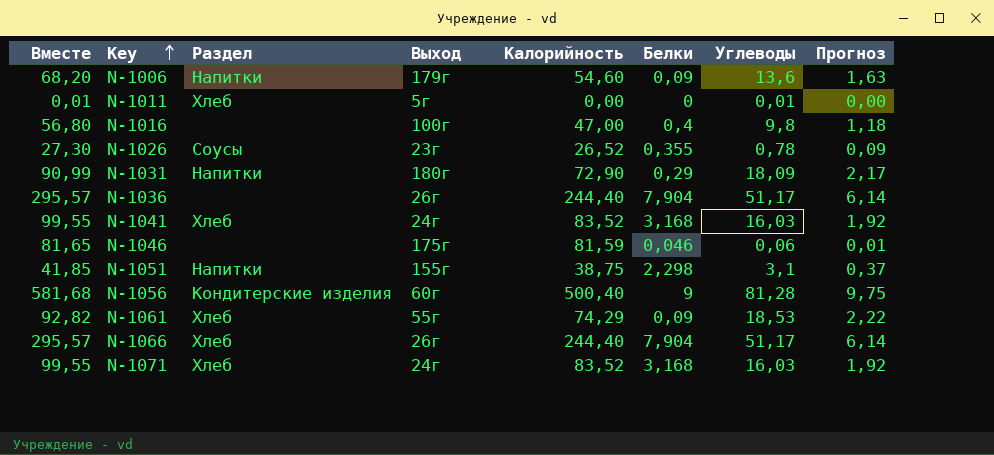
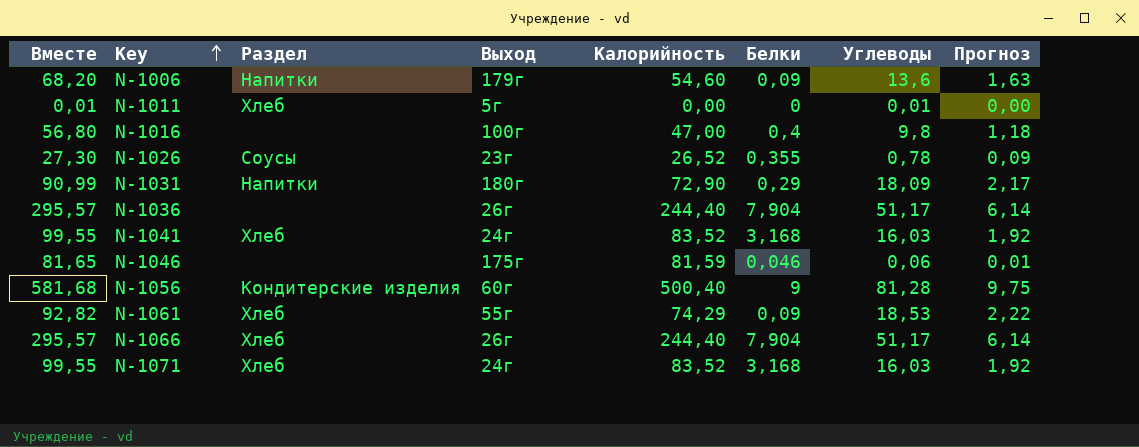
row N-1051: 41,85 | Напитки | 155г | 38,75 | 2,298 | 3,1 | 0,37 -> none

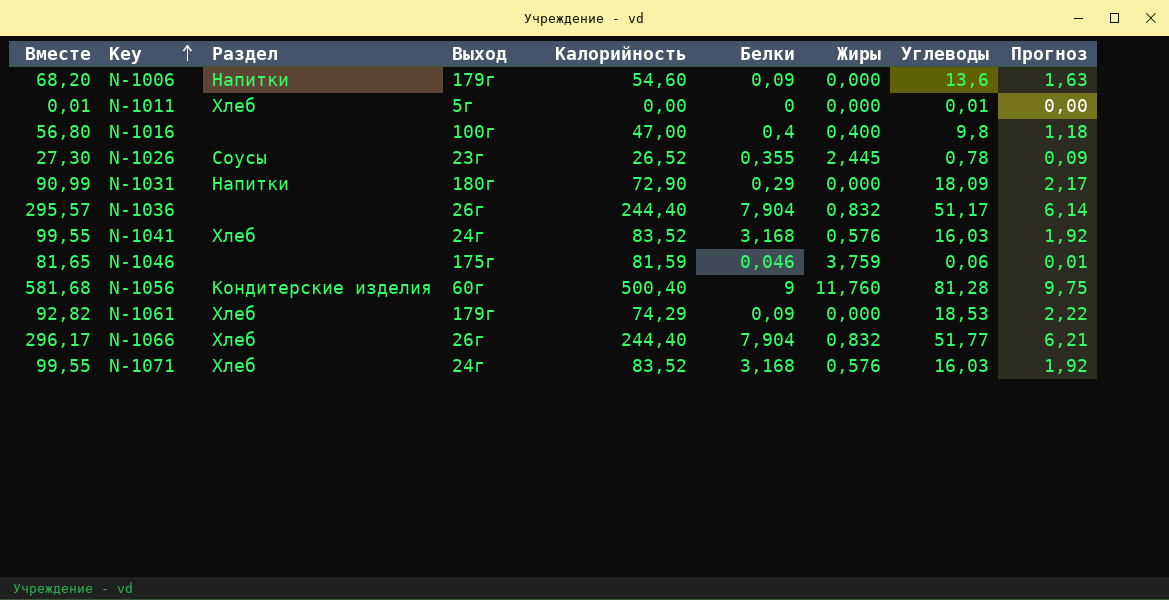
column Жиры | position: none -> 7
N-1061 | Выход: 55г -> 179г
N-1066 | Вместе: 295,57 -> 296,17
N-1066 | Углеводы: 51,17 -> 51,77
N-1066 | Прогноз: 6,14 -> 6,21

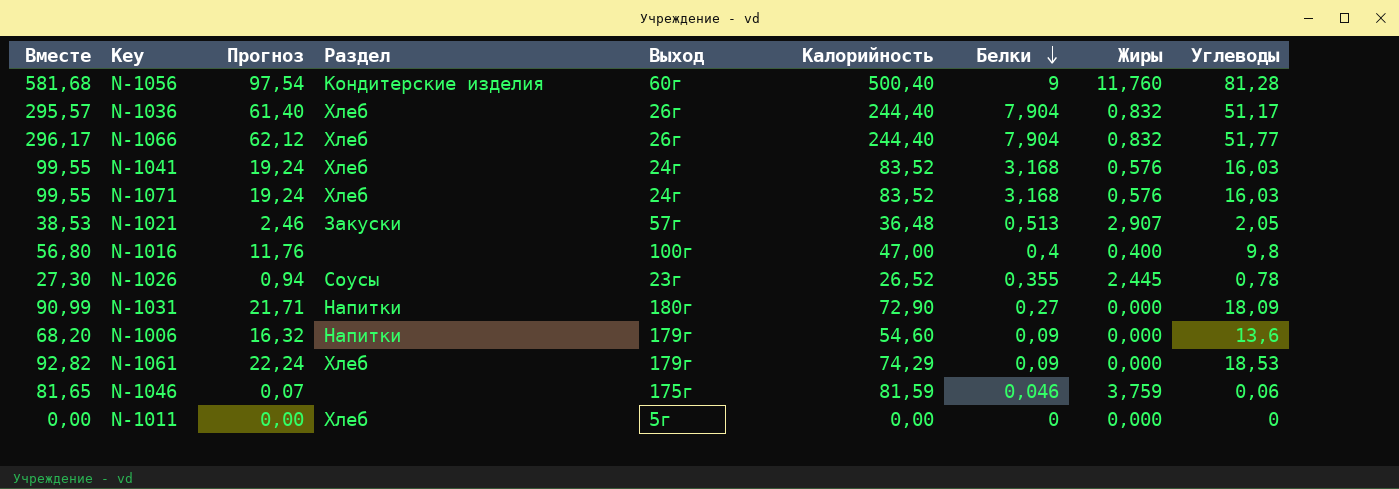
row order: Key ascending -> Белки descending
column Прогноз | formula: [Углеводы] * 0,12 -> [Углеводы] * 1,2
column Прогноз | position: 9 -> 3
N-1036 | Раздел: none -> Хлеб
row N-1021: none -> 38,53 | 2,46 | Закуски | 57г | 36,48 | 0,513 | 2,907 | 2,05
N-1031 | Белки: 0,29 -> 0,27
N-1011 | Вместе: 0,01 -> 0,00
N-1011 | Углеводы: 0,01 -> 0

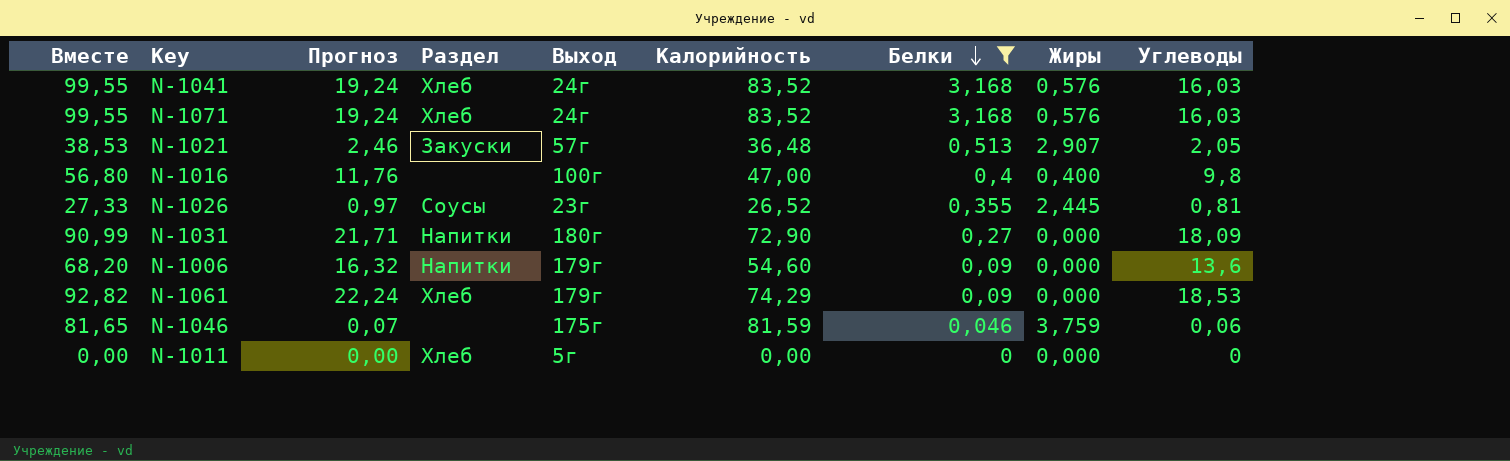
filter: none -> Белки <= 3,168
N-1026 | Вместе: 27,30 -> 27,33
N-1026 | Прогноз: 0,94 -> 0,97
N-1026 | Углеводы: 0,78 -> 0,81

